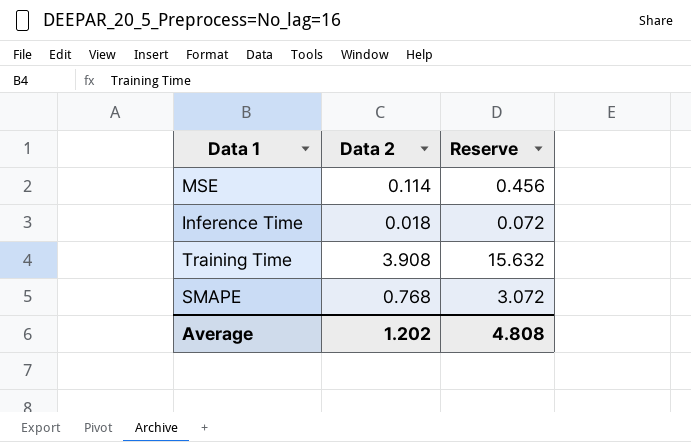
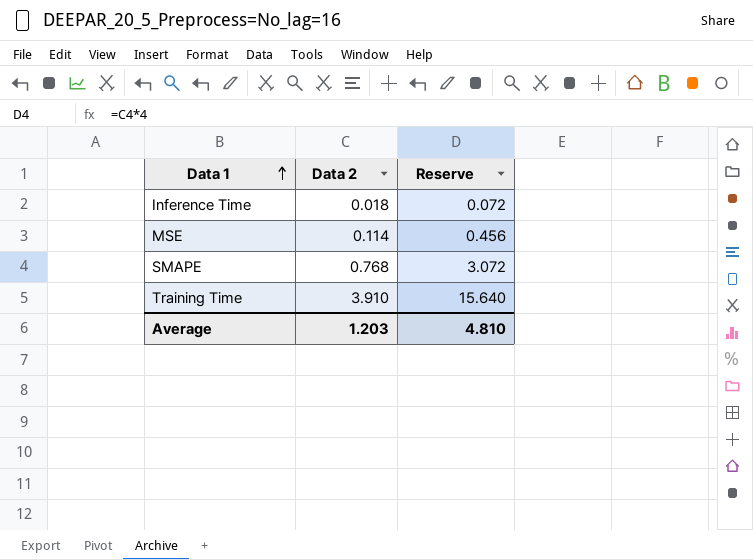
row order: none -> Data 1 ascending
Training Time | Data 2: 3.908 -> 3.910
Training Time | Reserve: 15.632 -> 15.640
Average | Data 2: 1.202 -> 1.203
Average | Reserve: 4.808 -> 4.810

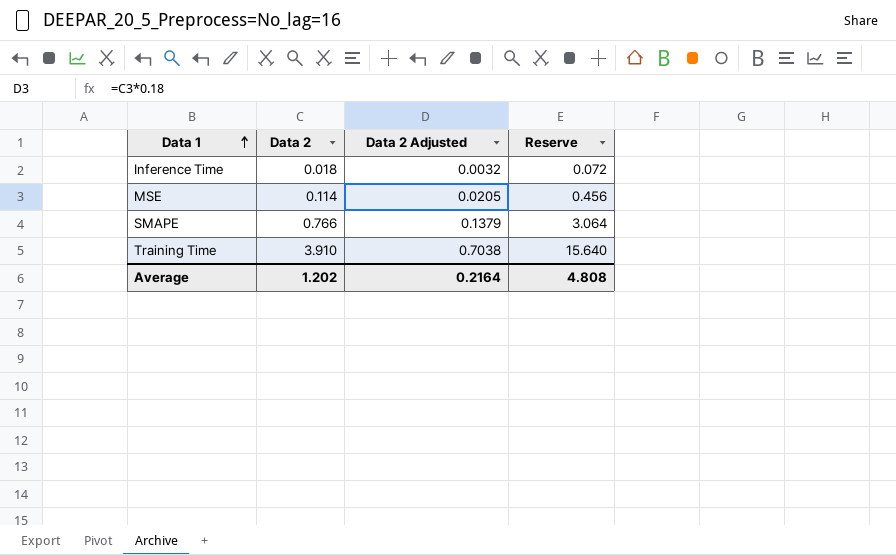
column Data 2 Adjusted | formula: none -> [Data 2] * 0.18
SMAPE | Data 2: 0.768 -> 0.766
SMAPE | Reserve: 3.072 -> 3.064
Average | Data 2: 1.203 -> 1.202
Average | Reserve: 4.810 -> 4.808

